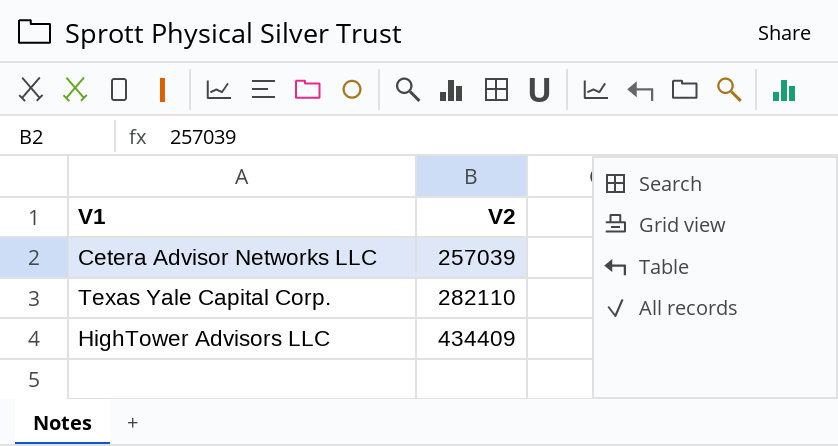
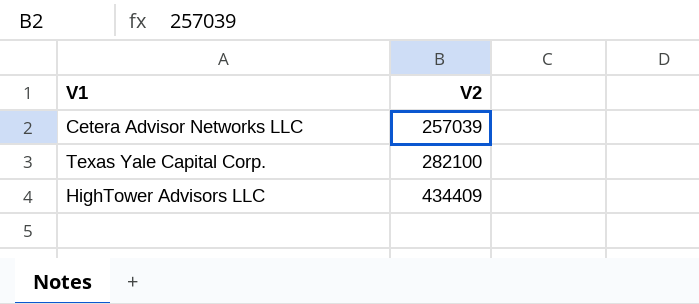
Texas Yale Capital Corp. | V2: 282110 -> 282100

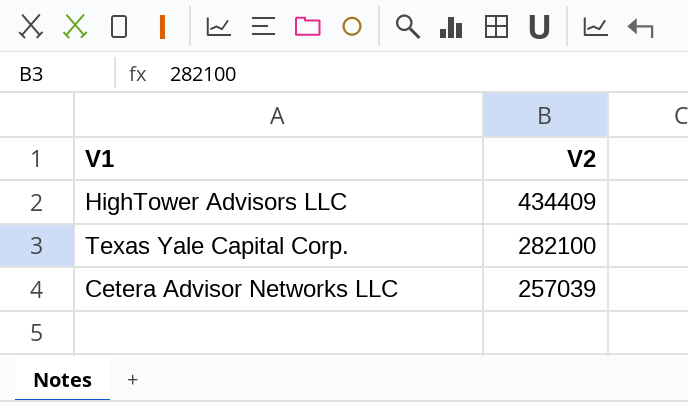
row order: V2 ascending -> V2 descending

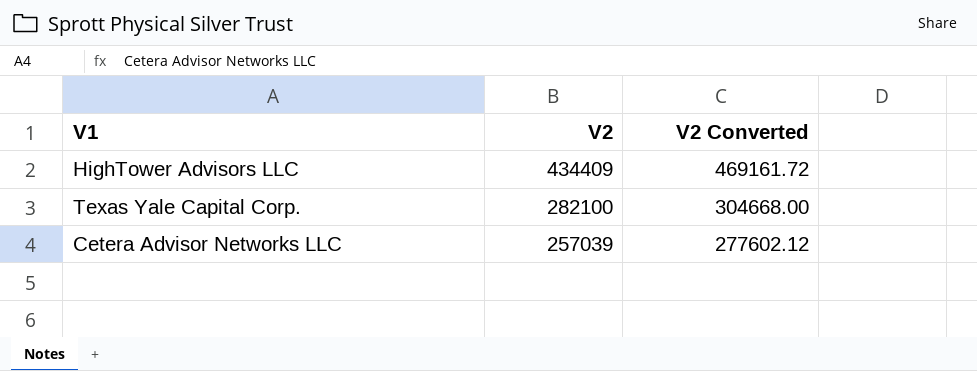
column V2 Converted | formula: none -> [V2] * 1.08

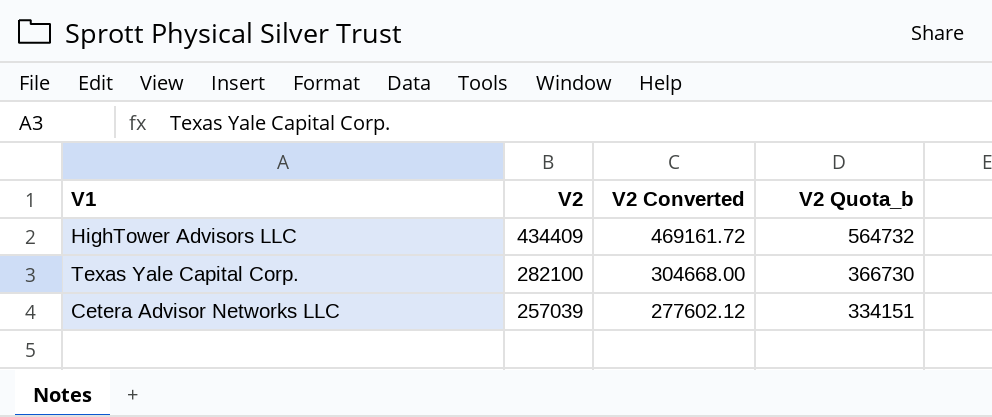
column V2 Quota_b | formula: none -> [V2] * 1.3

